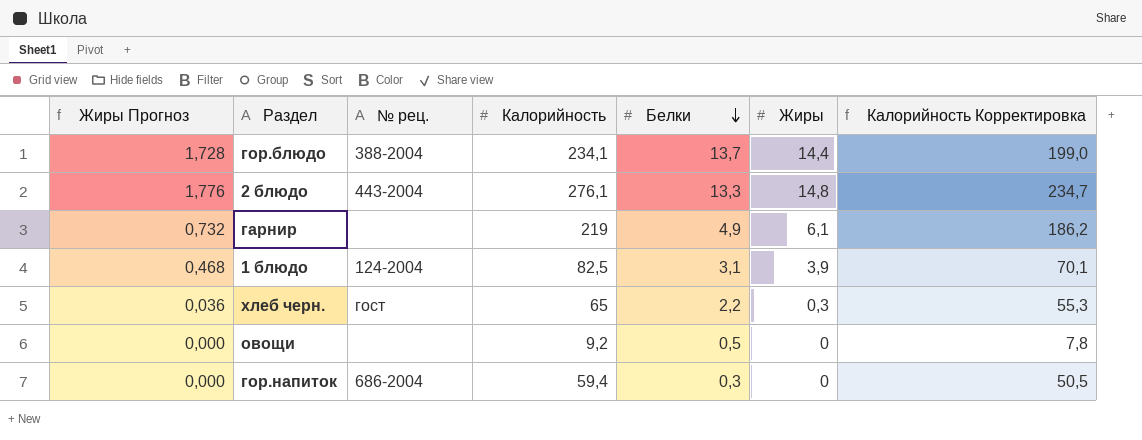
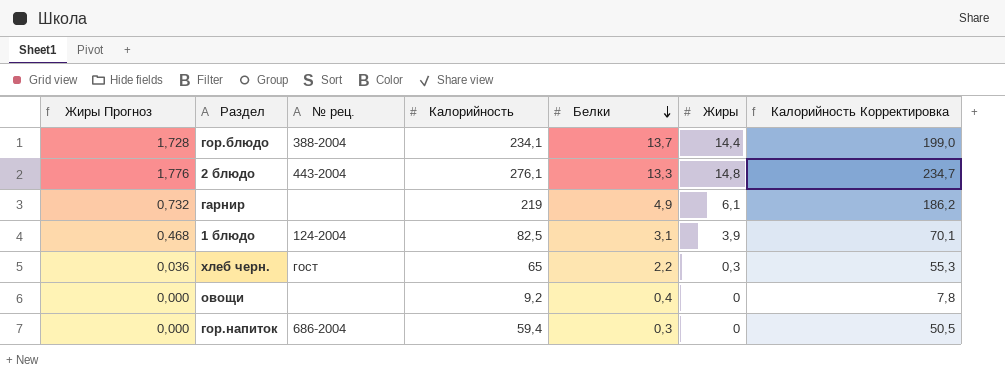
овощи | Белки: 0,5 -> 0,4

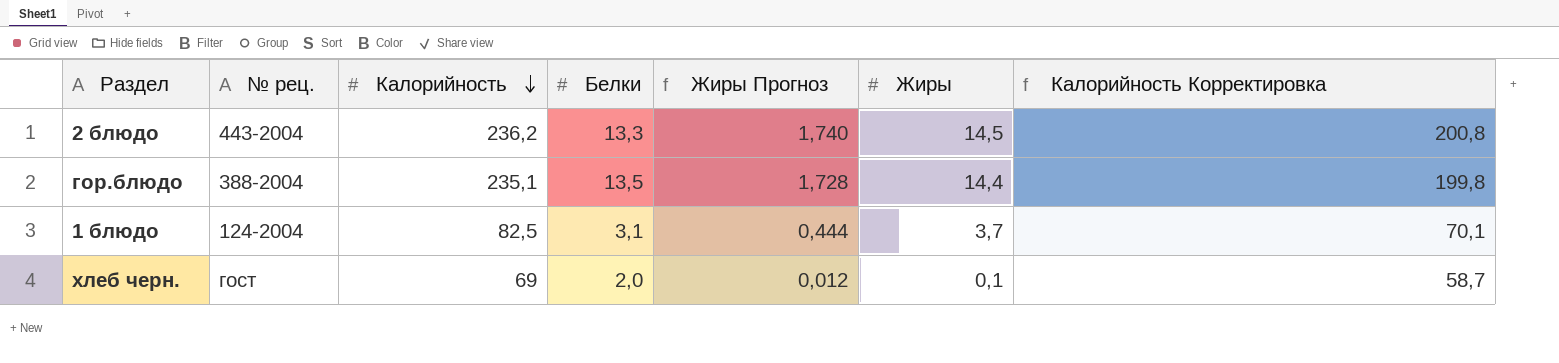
row order: Белки descending -> Калорийность descending
column Жиры Прогноз | position: 1 -> 5
row гарнир: 0,732 | none | 219 | 4,9 | 6,1 | 186,2 -> none
row овощи: 0,000 | none | 9,2 | 0,4 | 0 | 7,8 -> none
row гор.напиток: 0,000 | 686-2004 | 59,4 | 0,3 | 0 | 50,5 -> none
2 блюдо | Калорийность: 276,1 -> 236,2
2 блюдо | Жиры Прогноз: 1,776 -> 1,740
2 блюдо | Жиры: 14,8 -> 14,5
2 блюдо | Калорийность Корректировка: 234,7 -> 200,8
гор.блюдо | Калорийность: 234,1 -> 235,1
гор.блюдо | Белки: 13,7 -> 13,5
гор.блюдо | Калорийность Корректировка: 199,0 -> 199,8
1 блюдо | Жиры Прогноз: 0,468 -> 0,444
1 блюдо | Жиры: 3,9 -> 3,7
хлеб черн. | Калорийность: 65 -> 69
хлеб черн. | Белки: 2,2 -> 2,0
хлеб черн. | Жиры Прогноз: 0,036 -> 0,012
хлеб черн. | Жиры: 0,3 -> 0,1
хлеб черн. | Калорийность Корректировка: 55,3 -> 58,7

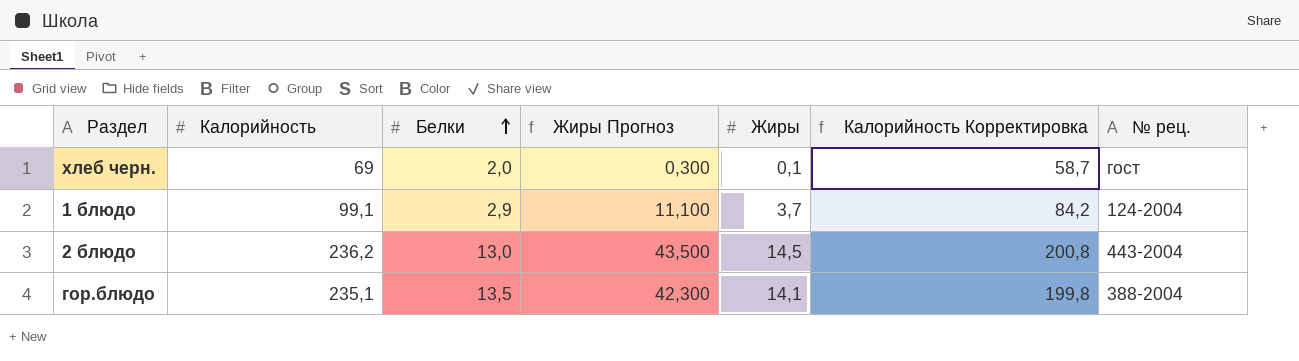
row order: Калорийность descending -> Белки ascending
column Жиры Прогноз | formula: [Жиры] * 0,12 -> [Жиры] * 3
column № рец. | position: 2 -> 7
1 блюдо | Калорийность: 82,5 -> 99,1
1 блюдо | Белки: 3,1 -> 2,9
1 блюдо | Калорийность Корректировка: 70,1 -> 84,2
2 блюдо | Белки: 13,3 -> 13,0
гор.блюдо | Жиры: 14,4 -> 14,1

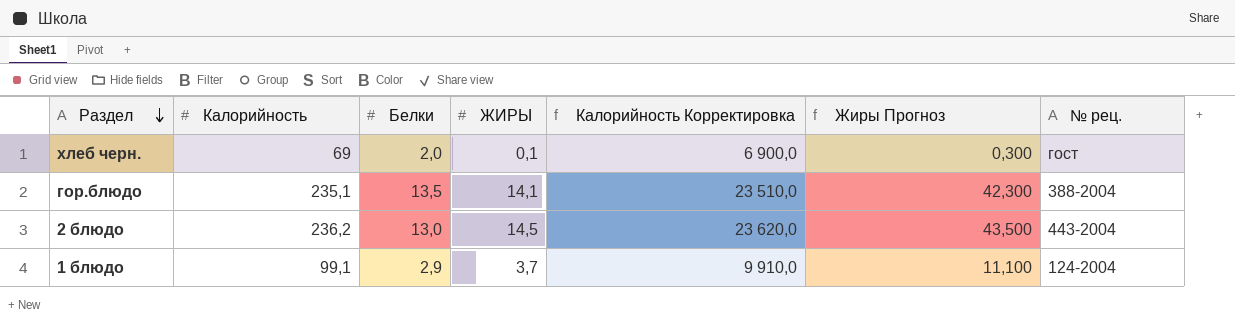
row order: Белки ascending -> Раздел descending
column name: Жиры -> ЖИРЫ
column Калорийность Корректировка | formula: [Калорийность] * 0,85 -> [Калорийность] * 100
column Жиры Прогноз | position: 4 -> 6

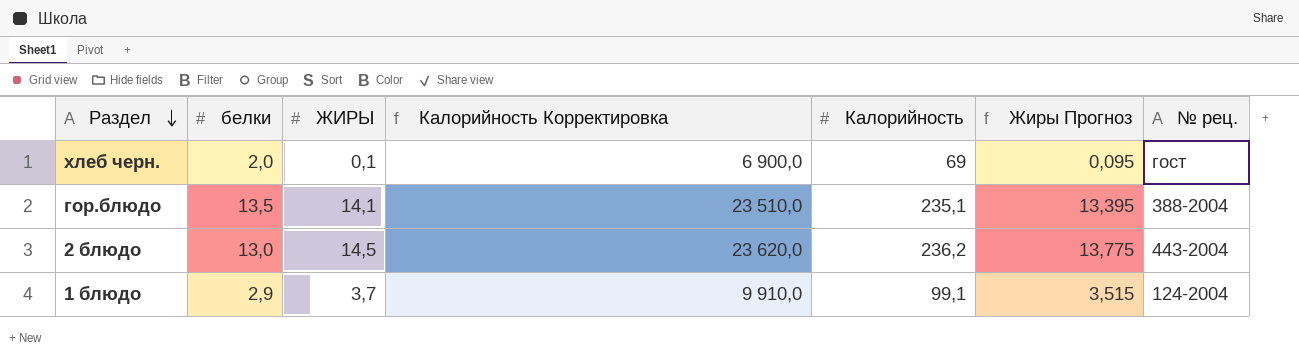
column name: Белки -> белки
column Калорийность | position: 2 -> 5
column Жиры Прогноз | formula: [ЖИРЫ] * 3 -> [ЖИРЫ] * 0,95

